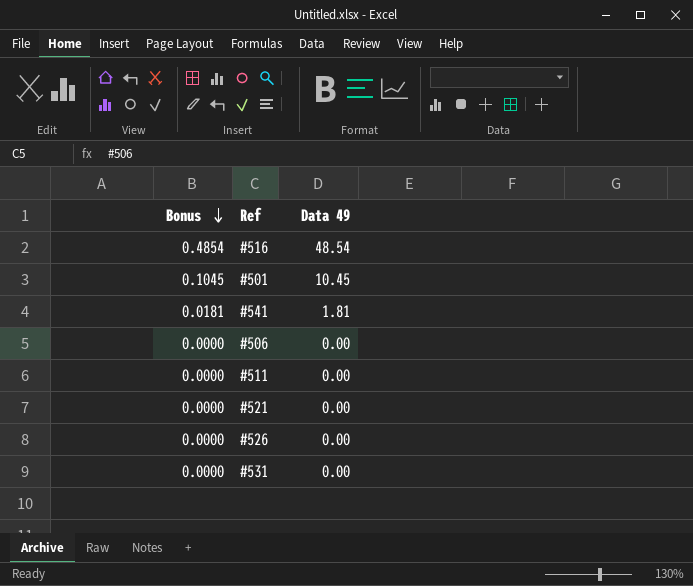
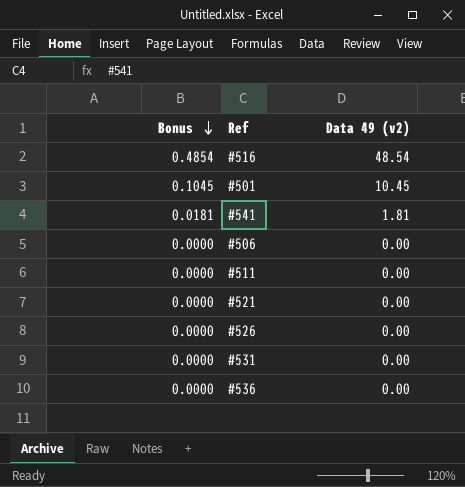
column name: Data 49 -> Data 49 (v2)
row #536: none -> 0.0000 | 0.00

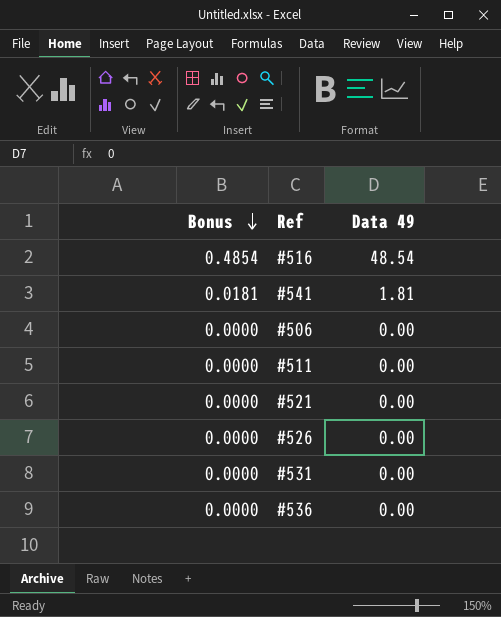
column name: Data 49 (v2) -> Data 49
row #501: 0.1045 | 10.45 -> none

